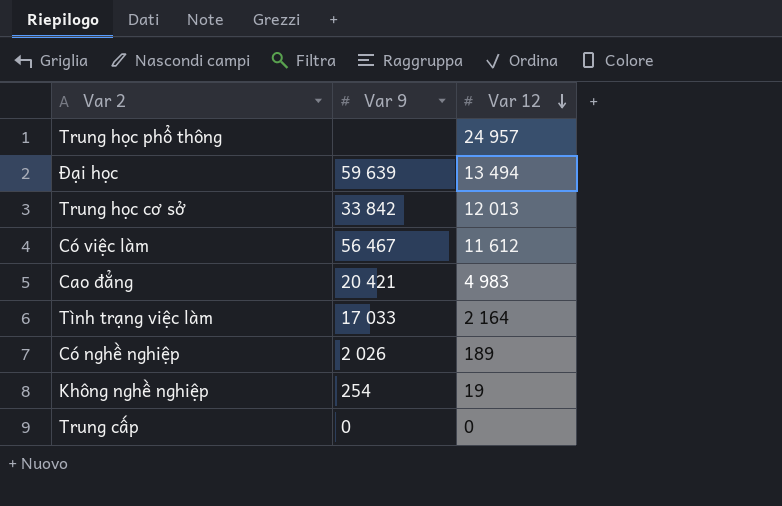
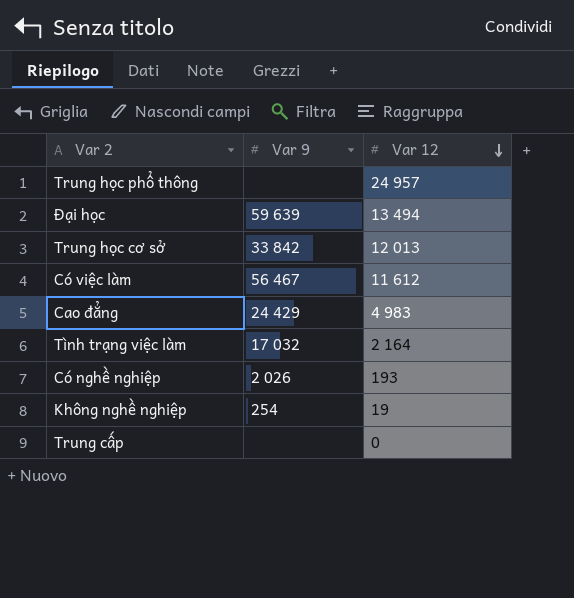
Cao đẳng | Var 9: 20 421 -> 24 429
Tình trạng việc làm | Var 9: 17 033 -> 17 032
Có nghề nghiệp | Var 12: 189 -> 193
Trung cấp | Var 9: 0 -> none

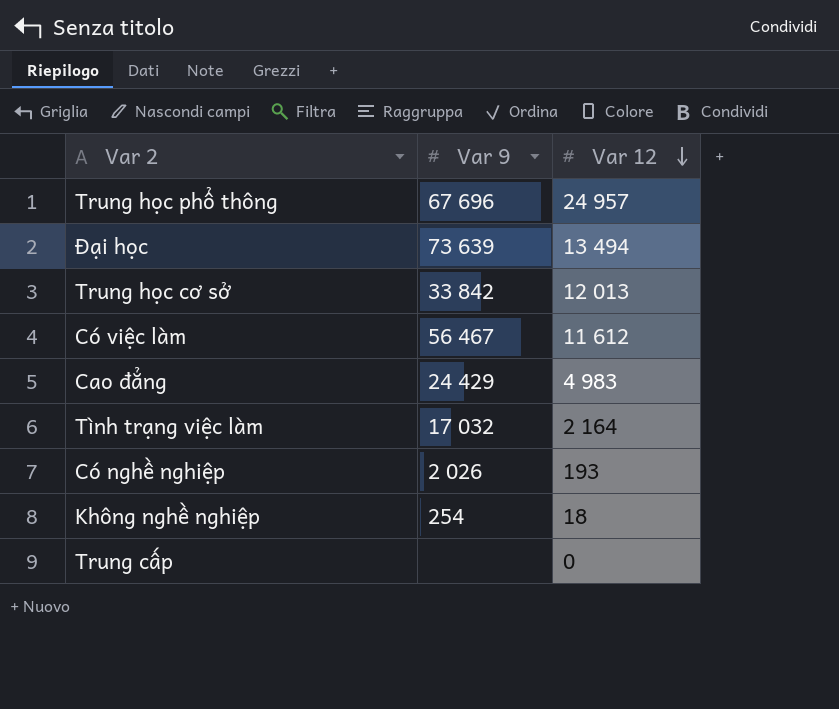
Trung học phổ thông | Var 9: none -> 67 696
Đại học | Var 9: 59 639 -> 73 639
Không nghề nghiệp | Var 12: 19 -> 18

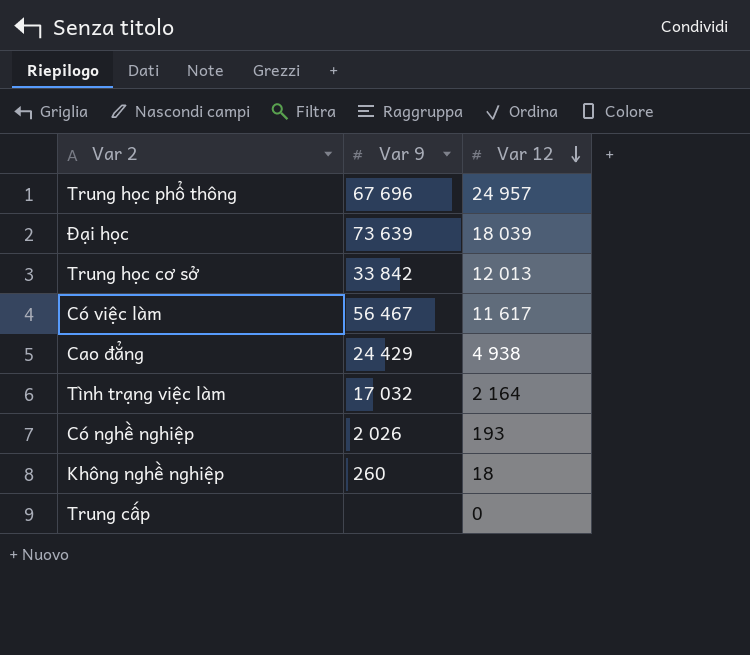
Đại học | Var 12: 13 494 -> 18 039
Có việc làm | Var 12: 11 612 -> 11 617
Cao đẳng | Var 12: 4 983 -> 4 938
Không nghề nghiệp | Var 9: 254 -> 260

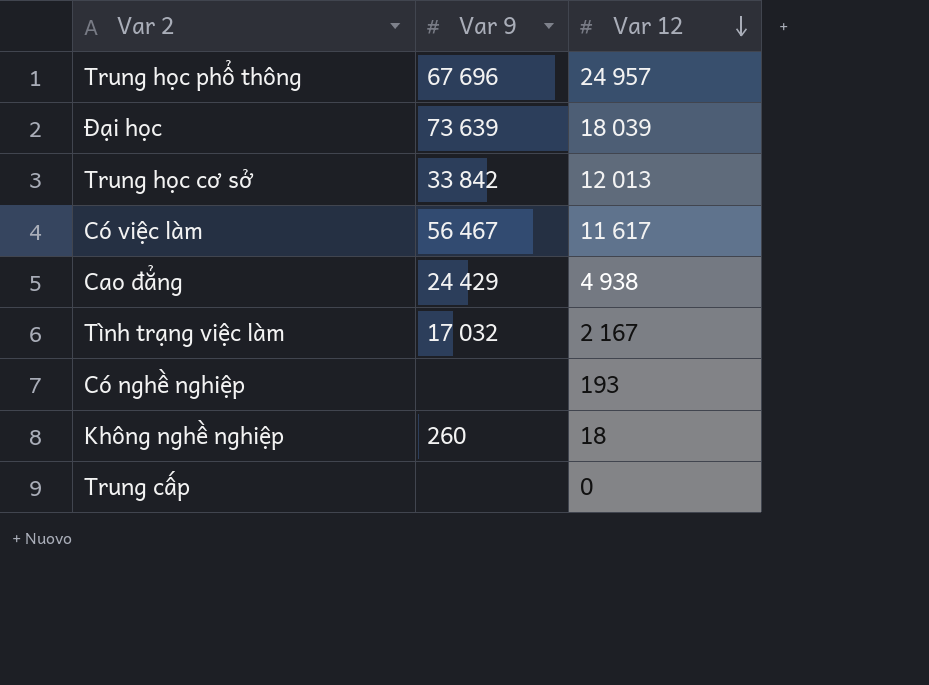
Tình trạng việc làm | Var 12: 2 164 -> 2 167
Có nghề nghiệp | Var 9: 2 026 -> none

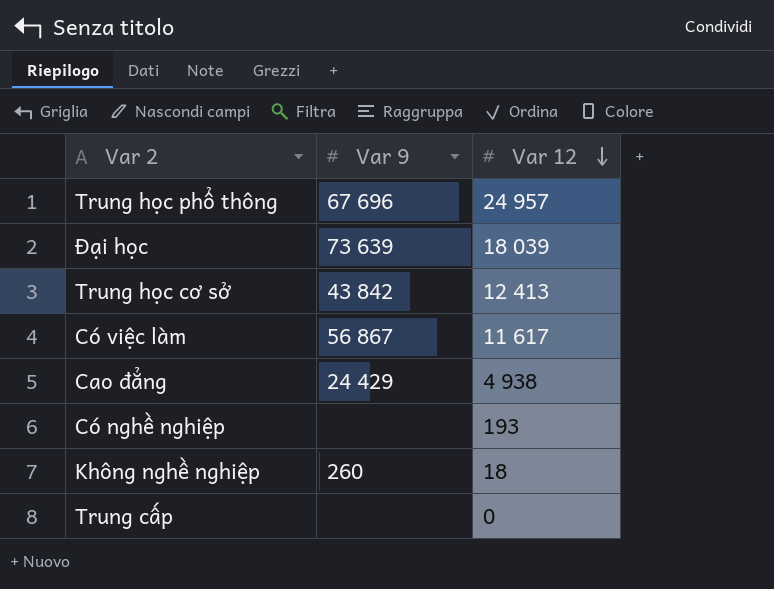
row Tình trạng việc làm: 17 032 | 2 167 -> none
Trung học cơ sở | Var 9: 33 842 -> 43 842
Trung học cơ sở | Var 12: 12 013 -> 12 413
Có việc làm | Var 9: 56 467 -> 56 867

